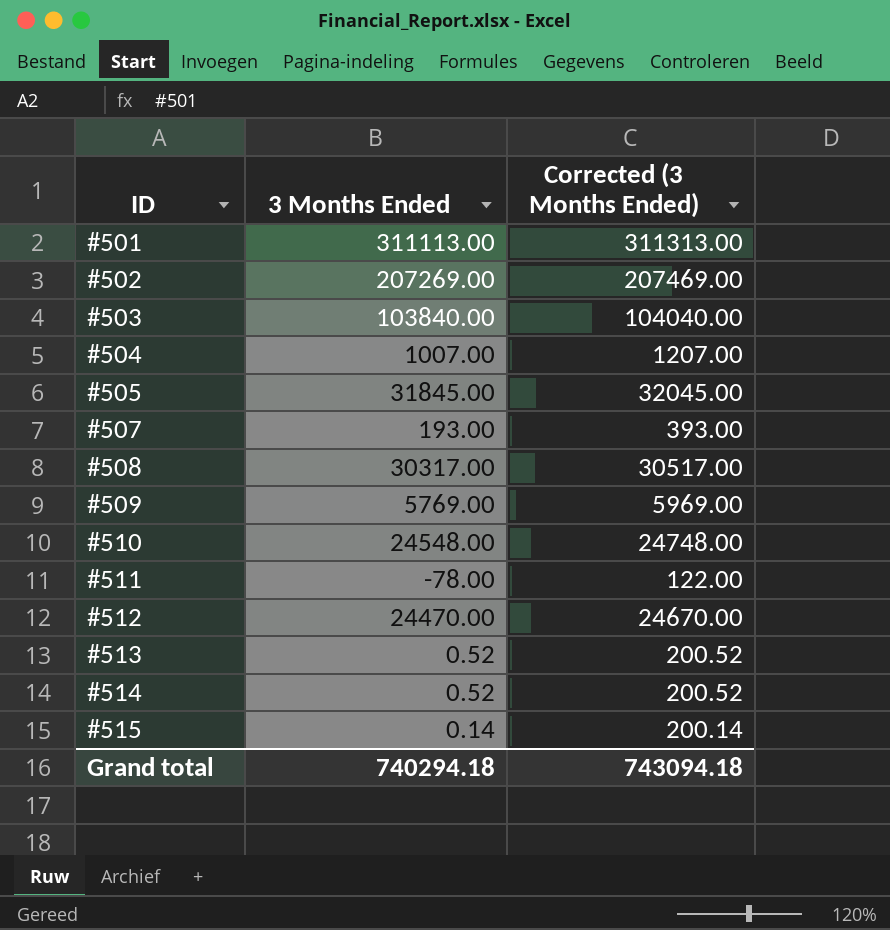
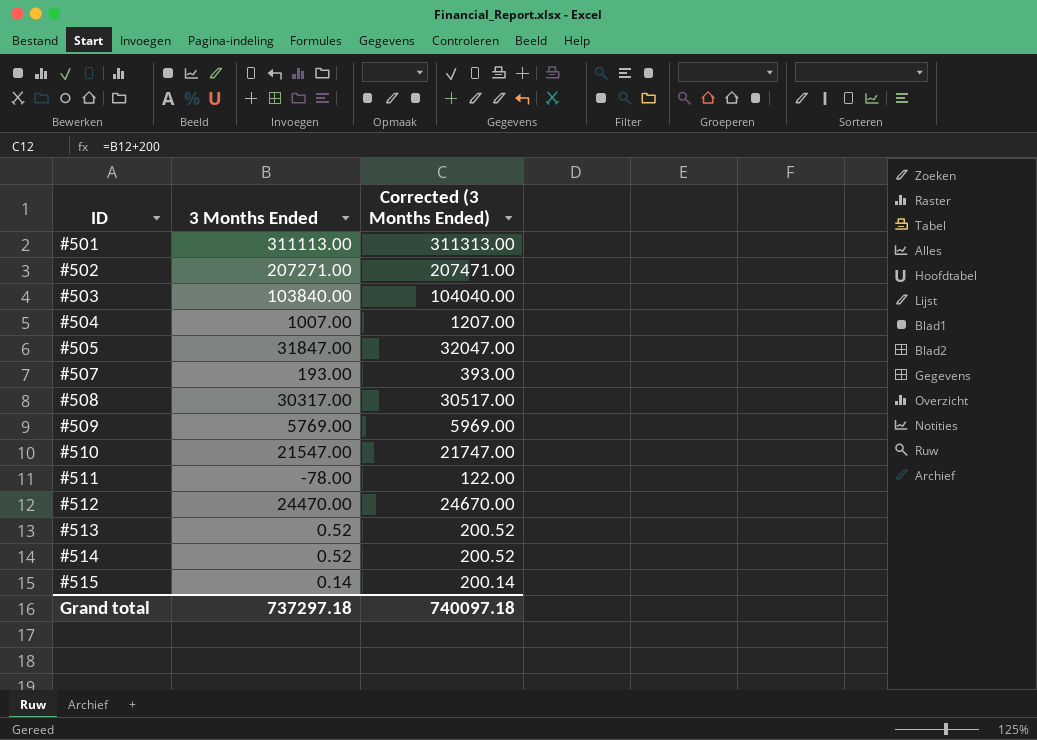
#502 | 3 Months Ended: 207269.00 -> 207271.00
#502 | Corrected (3 Months Ended): 207469.00 -> 207471.00
#505 | 3 Months Ended: 31845.00 -> 31847.00
#505 | Corrected (3 Months Ended): 32045.00 -> 32047.00
#510 | 3 Months Ended: 24548.00 -> 21547.00
#510 | Corrected (3 Months Ended): 24748.00 -> 21747.00
Grand total | 3 Months Ended: 740294.18 -> 737297.18
Grand total | Corrected (3 Months Ended): 743094.18 -> 740097.18

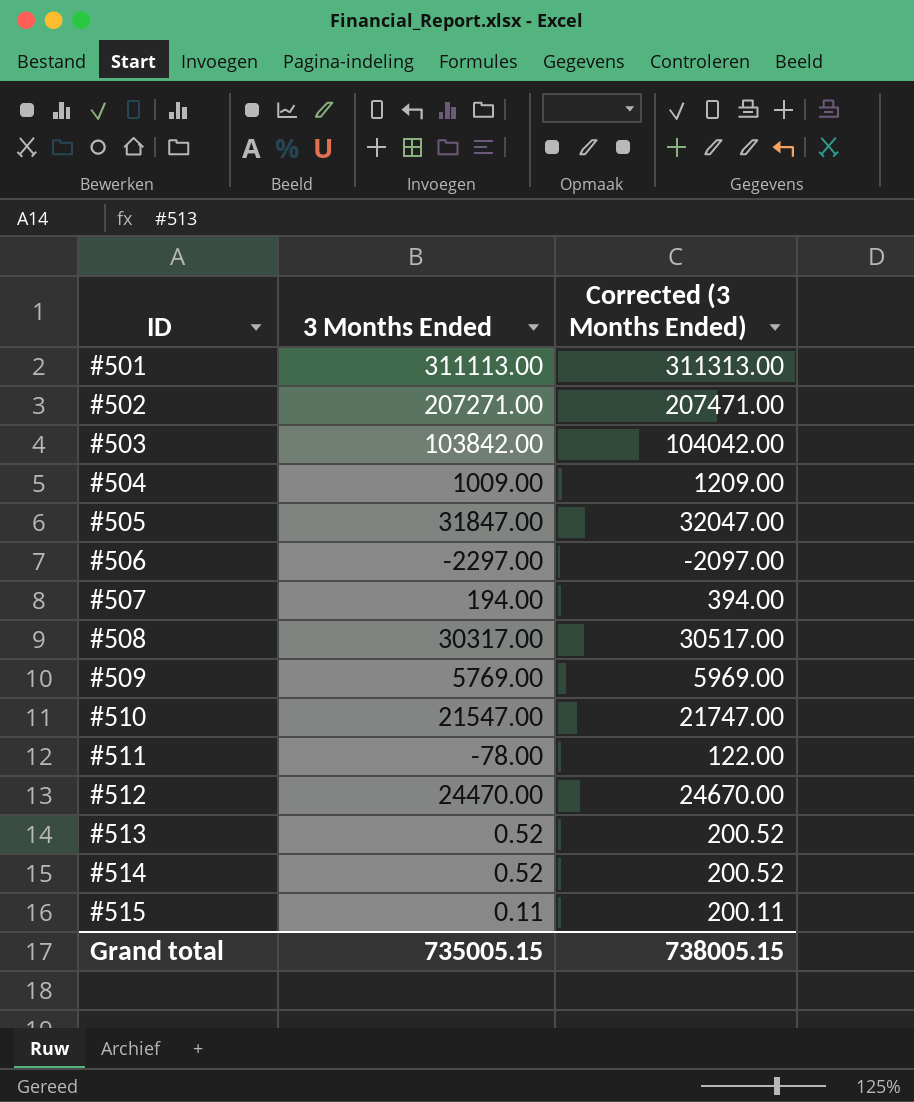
#503 | 3 Months Ended: 103840.00 -> 103842.00
#503 | Corrected (3 Months Ended): 104040.00 -> 104042.00
#504 | 3 Months Ended: 1007.00 -> 1009.00
#504 | Corrected (3 Months Ended): 1207.00 -> 1209.00
row #506: none -> -2297.00 | -2097.00
#507 | 3 Months Ended: 193.00 -> 194.00
#507 | Corrected (3 Months Ended): 393.00 -> 394.00
#515 | 3 Months Ended: 0.14 -> 0.11
#515 | Corrected (3 Months Ended): 200.14 -> 200.11
Grand total | 3 Months Ended: 737297.18 -> 735005.15
Grand total | Corrected (3 Months Ended): 740097.18 -> 738005.15

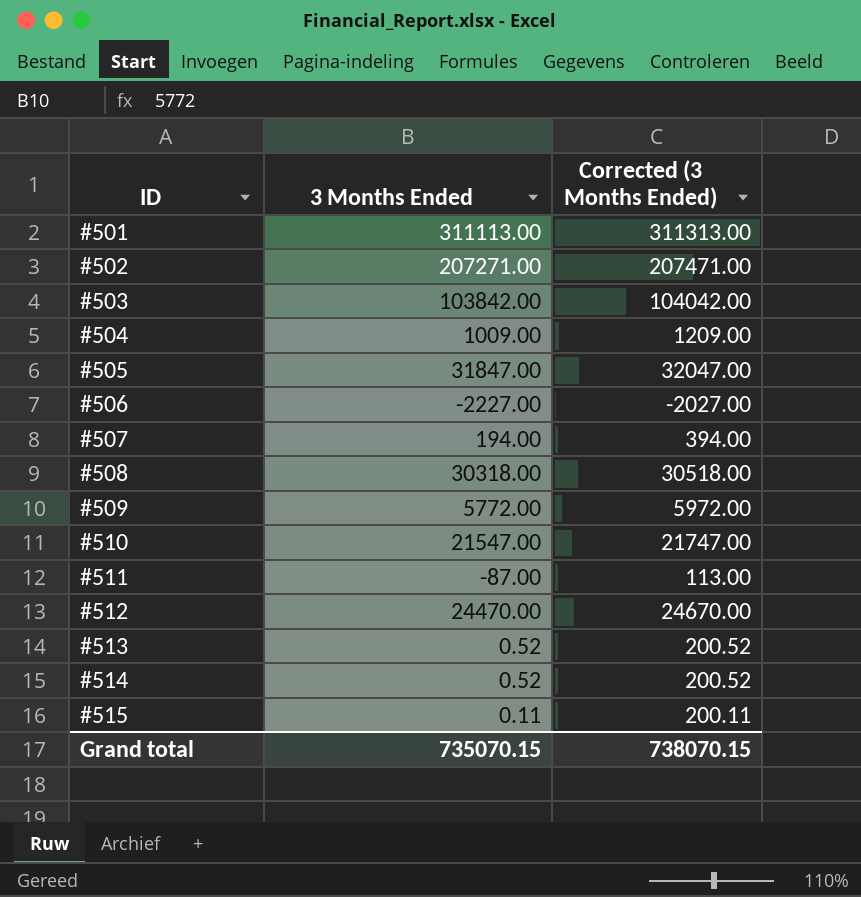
#506 | 3 Months Ended: -2297.00 -> -2227.00
#506 | Corrected (3 Months Ended): -2097.00 -> -2027.00
#508 | 3 Months Ended: 30317.00 -> 30318.00
#508 | Corrected (3 Months Ended): 30517.00 -> 30518.00
#509 | 3 Months Ended: 5769.00 -> 5772.00
#509 | Corrected (3 Months Ended): 5969.00 -> 5972.00
#511 | 3 Months Ended: -78.00 -> -87.00
#511 | Corrected (3 Months Ended): 122.00 -> 113.00
Grand total | 3 Months Ended: 735005.15 -> 735070.15
Grand total | Corrected (3 Months Ended): 738005.15 -> 738070.15

